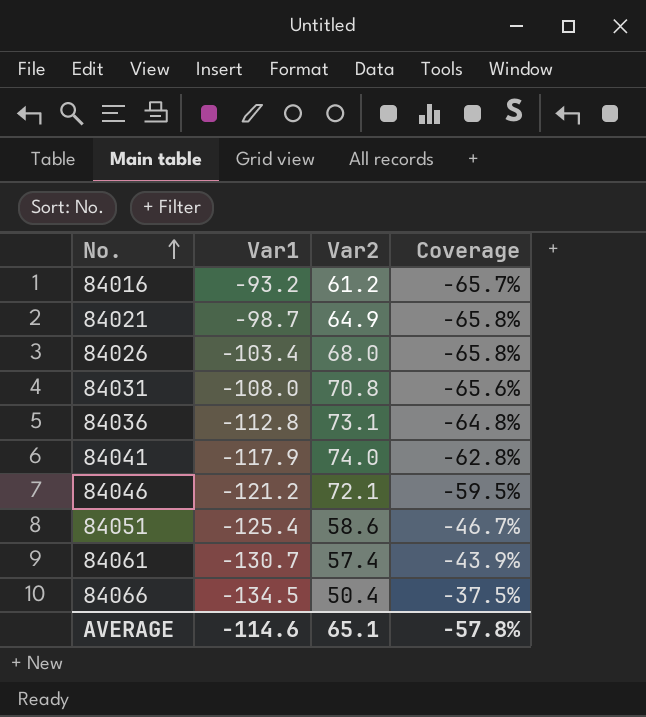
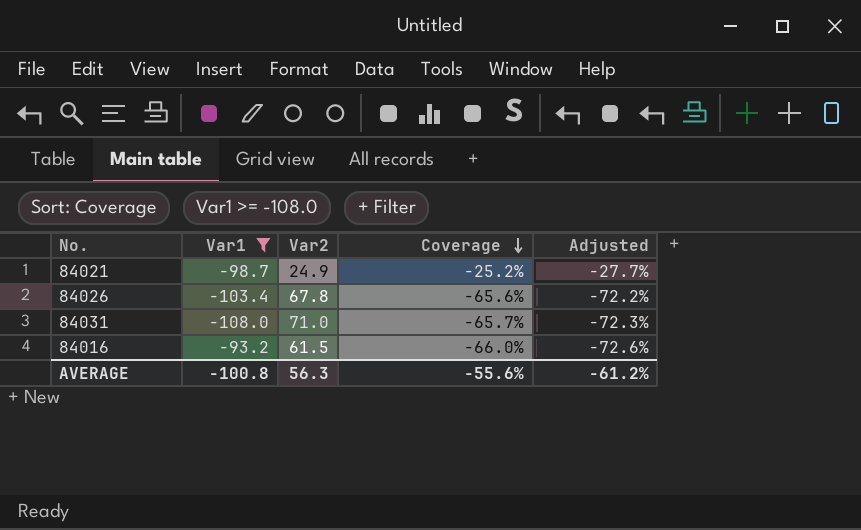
filter: none -> Var1 >= -108.0
row order: No. ascending -> Coverage descending
column Adjusted | formula: none -> [Coverage] * 1.1
84021 | Var2: 64.9 -> 24.9
84021 | Coverage: -65.8% -> -25.2%
84026 | Var2: 68.0 -> 67.8
84026 | Coverage: -65.8% -> -65.6%
84031 | Var2: 70.8 -> 71.0
84031 | Coverage: -65.6% -> -65.7%
84016 | Var2: 61.2 -> 61.5
84016 | Coverage: -65.7% -> -66.0%
AVERAGE | Var1: -114.6 -> -100.8
AVERAGE | Var2: 65.1 -> 56.3
AVERAGE | Coverage: -57.8% -> -55.6%

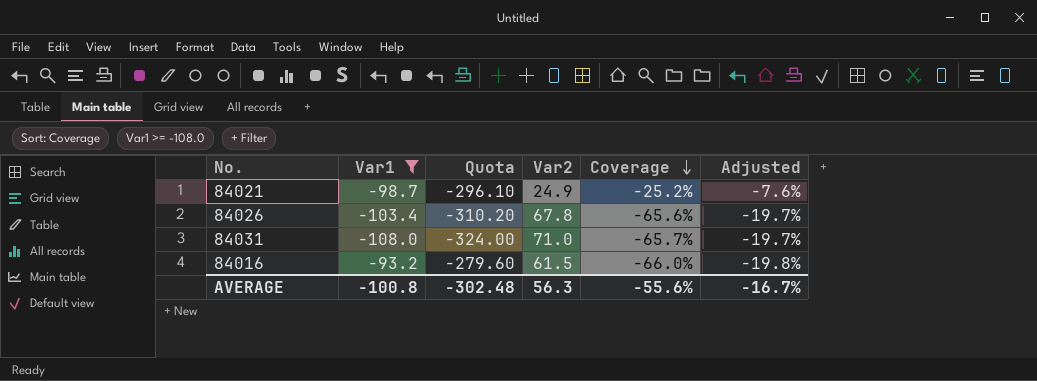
column Quota | formula: none -> [Var1] * 3
column Adjusted | formula: [Coverage] * 1.1 -> [Coverage] * 0.3
AVERAGE | Adjusted: -61.2% -> -16.7%

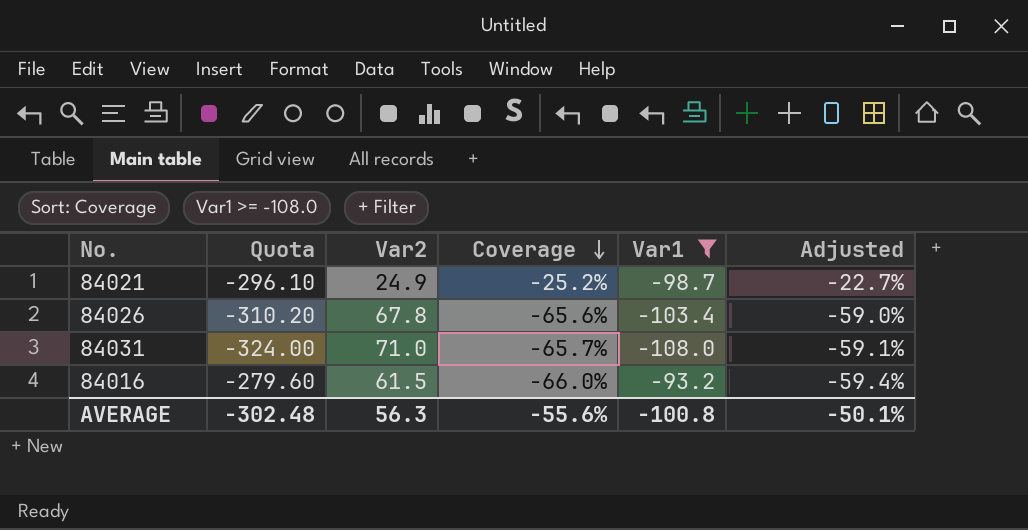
column Var1 | position: 2 -> 5
column Adjusted | formula: [Coverage] * 0.3 -> [Coverage] * 0.9
AVERAGE | Adjusted: -16.7% -> -50.1%

